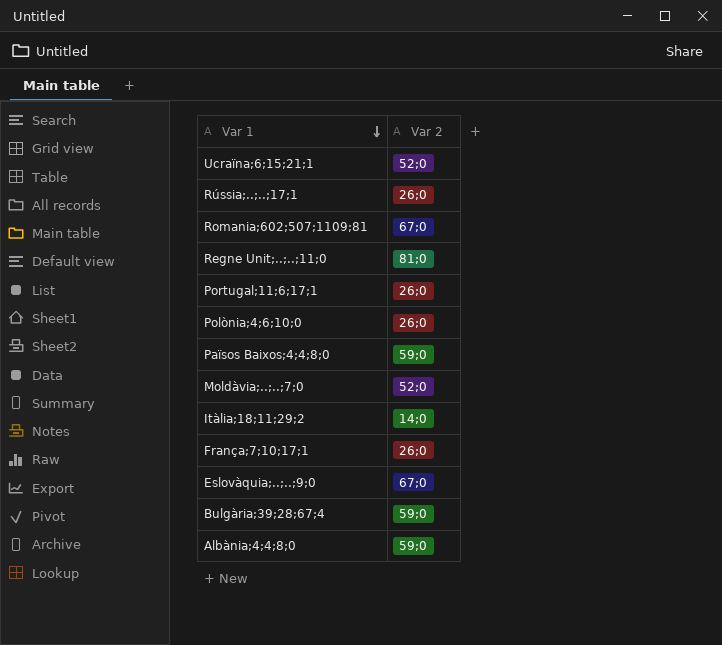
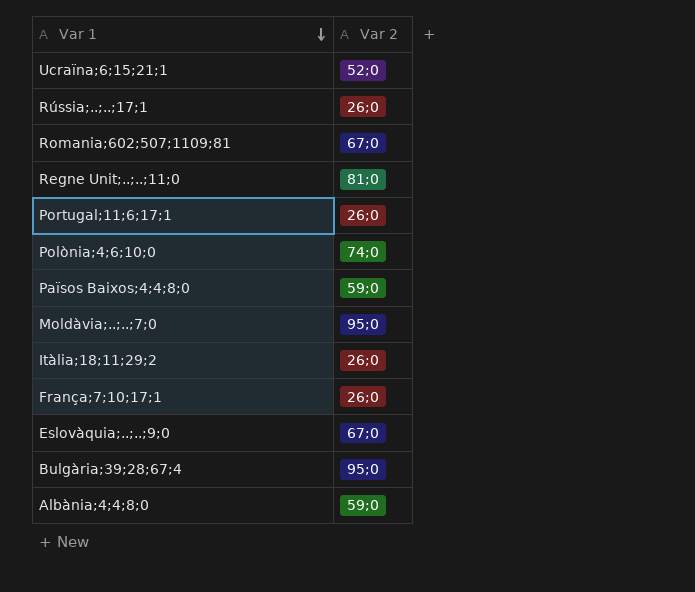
Polònia;4;6;10;0 | Var 2: 26;0 -> 74;0
Moldàvia;..;..;7;0 | Var 2: 52;0 -> 95;0
Itàlia;18;11;29;2 | Var 2: 14;0 -> 26;0
Bulgària;39;28;67;4 | Var 2: 59;0 -> 95;0

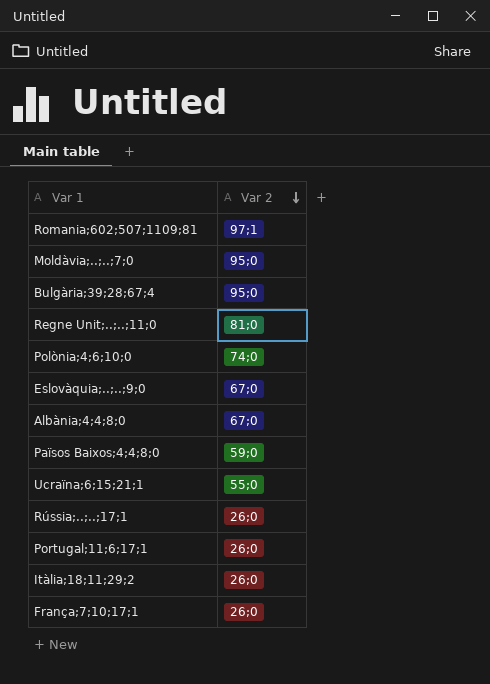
row order: Var 1 descending -> Var 2 descending
Romania;602;507;1109;81 | Var 2: 67;0 -> 97;1
Albània;4;4;8;0 | Var 2: 59;0 -> 67;0
Ucraïna;6;15;21;1 | Var 2: 52;0 -> 55;0

